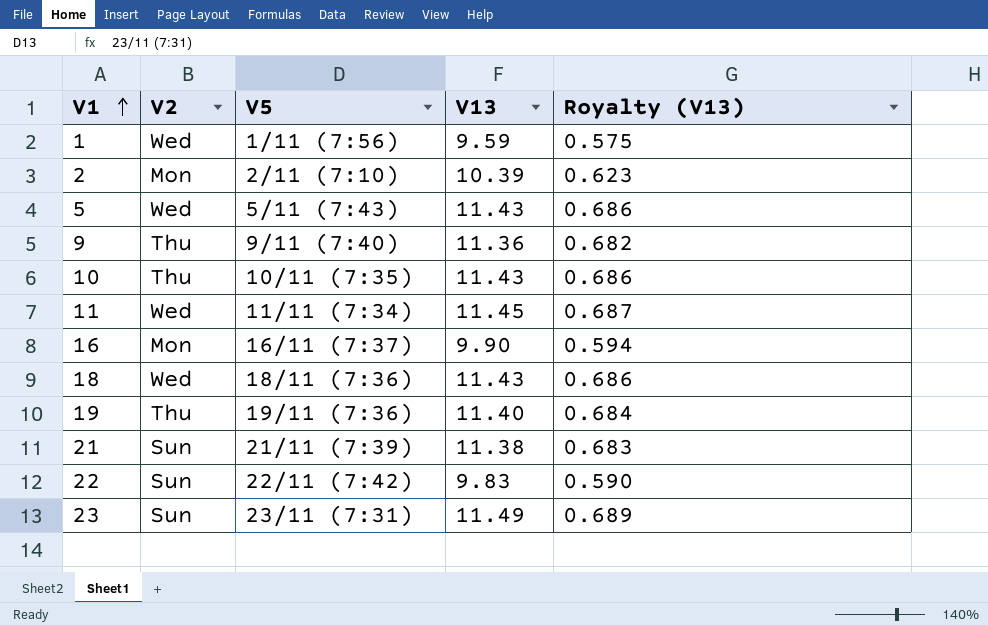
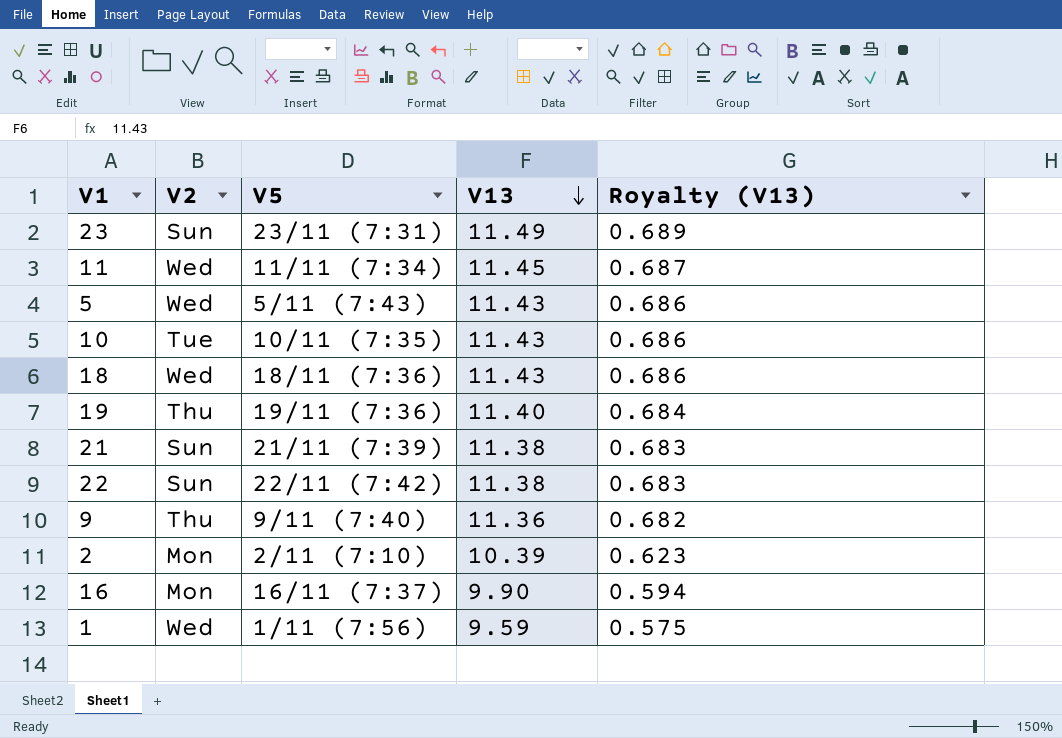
row order: V1 ascending -> V13 descending
10 | V2: Thu -> Tue
22 | V13: 9.83 -> 11.38
22 | Royalty (V13): 0.590 -> 0.683

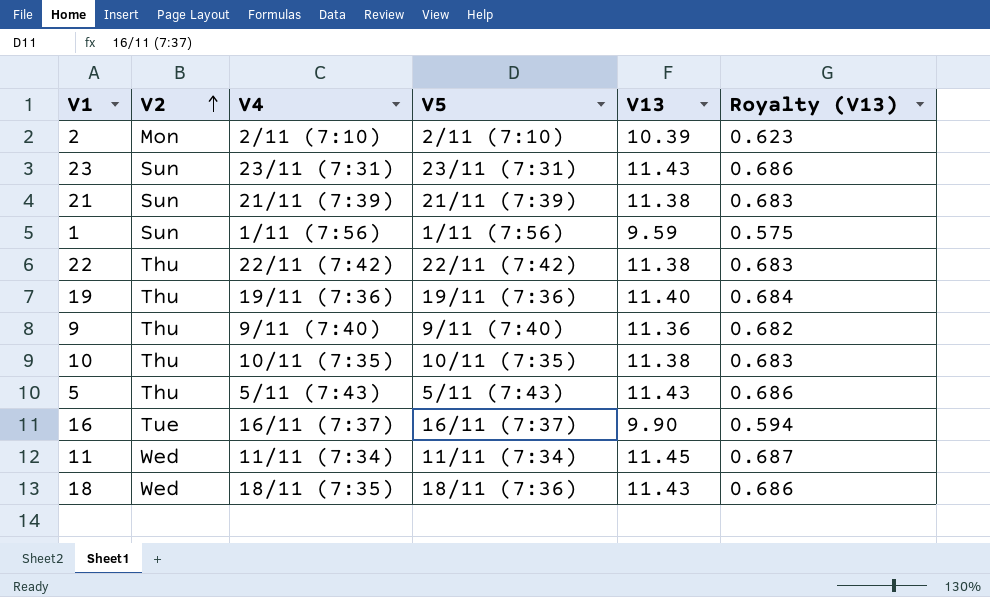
row order: V13 descending -> V2 ascending
column V4 | position: none -> 3
23 | V13: 11.49 -> 11.43
23 | Royalty (V13): 0.689 -> 0.686
1 | V2: Wed -> Sun
22 | V2: Sun -> Thu
10 | V2: Tue -> Thu
10 | V13: 11.43 -> 11.38
10 | Royalty (V13): 0.686 -> 0.683
5 | V2: Wed -> Thu
16 | V2: Mon -> Tue

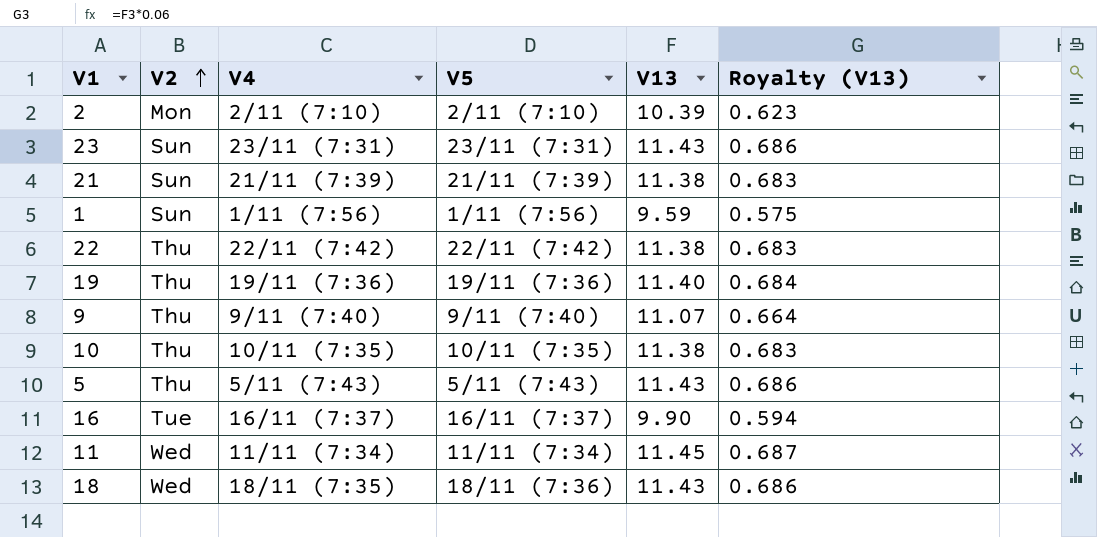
9 | V13: 11.36 -> 11.07
9 | Royalty (V13): 0.682 -> 0.664

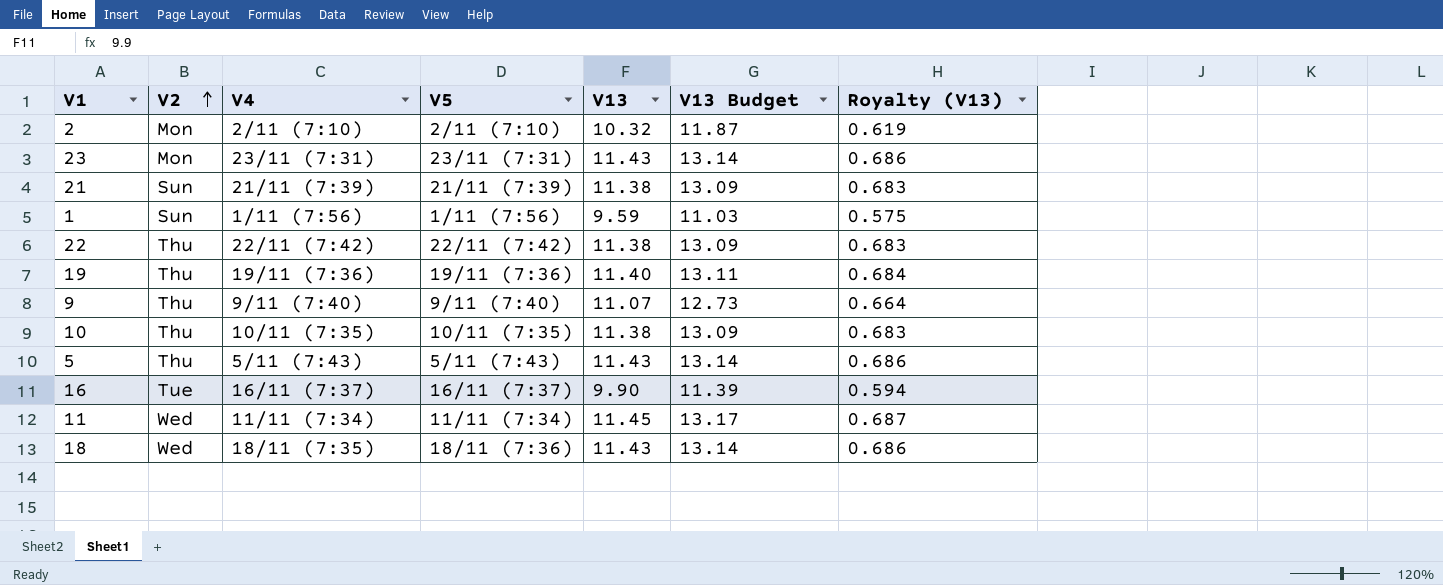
column V13 Budget | formula: none -> [V13] * 1.15
2 | V13: 10.39 -> 10.32
2 | Royalty (V13): 0.623 -> 0.619
23 | V2: Sun -> Mon

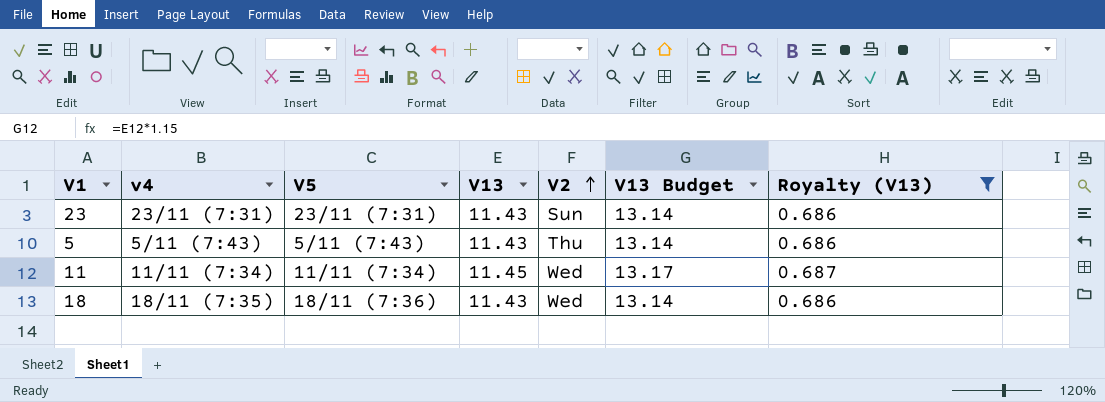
filter: none -> Royalty (V13) >= 0.686
column name: V4 -> v4
column V2 | position: 2 -> 5
23 | V2: Mon -> Sun

